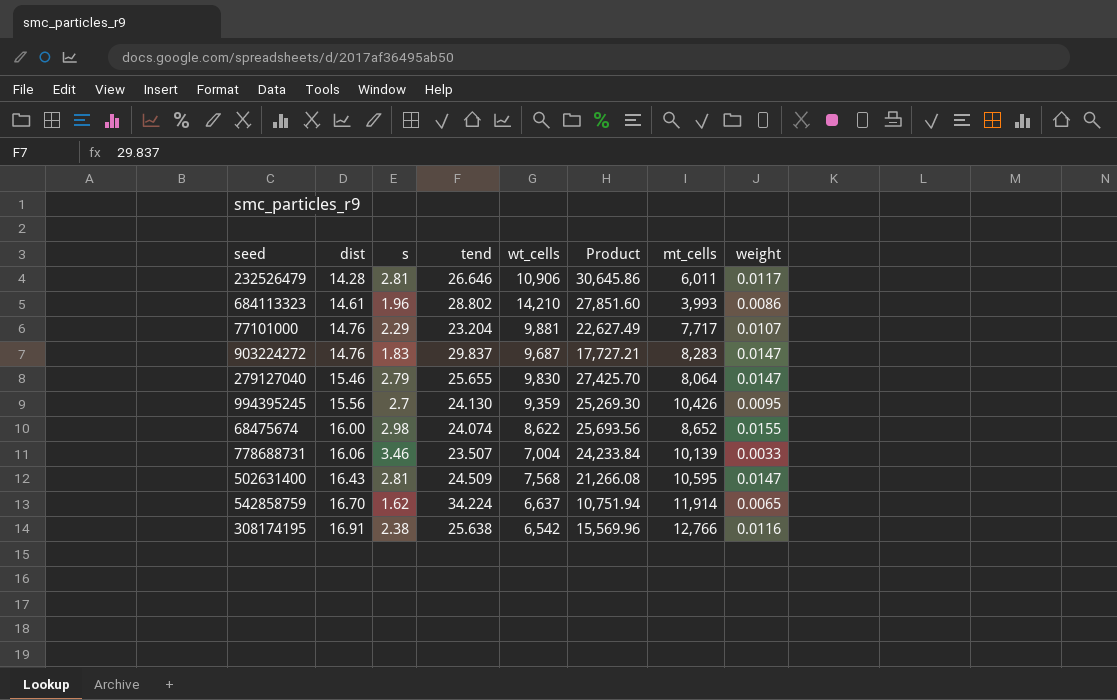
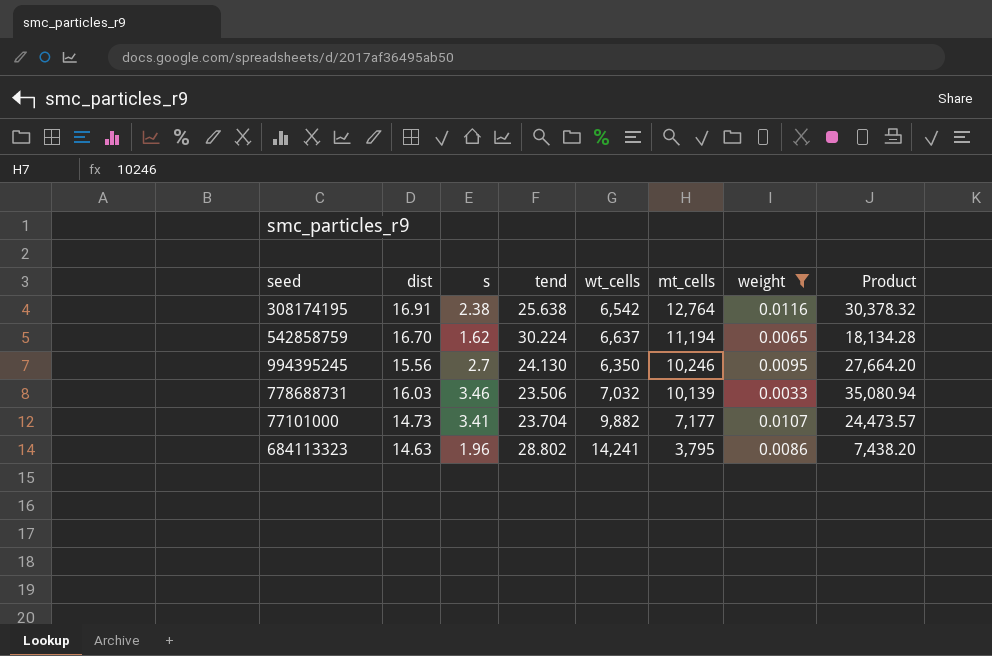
filter: none -> weight <= 0.0116
row order: dist ascending -> mt_cells descending
column Product | formula: [s] * [wt_cells] -> [s] * [mt_cells]
column Product | position: 6 -> 8
308174195 | mt_cells: 12,766 -> 12,764
542858759 | tend: 34.224 -> 30.224
542858759 | mt_cells: 11,914 -> 11,194
994395245 | wt_cells: 9,359 -> 6,350
994395245 | mt_cells: 10,426 -> 10,246
778688731 | dist: 16.06 -> 16.03
778688731 | tend: 23.507 -> 23.506
778688731 | wt_cells: 7,004 -> 7,032
77101000 | dist: 14.76 -> 14.73
77101000 | s: 2.29 -> 3.41
77101000 | tend: 23.204 -> 23.704
77101000 | wt_cells: 9,881 -> 9,882
77101000 | mt_cells: 7,717 -> 7,177
684113323 | dist: 14.61 -> 14.63
684113323 | wt_cells: 14,210 -> 14,241
684113323 | mt_cells: 3,993 -> 3,795

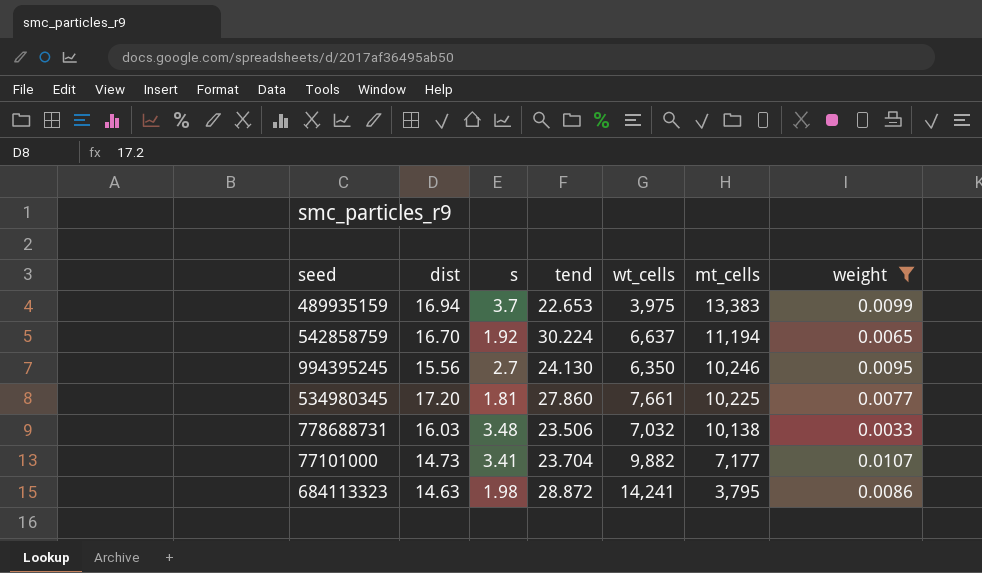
column Product | formula: [s] * [mt_cells] -> none
row 308174195: 16.91 | 2.38 | 25.638 | 6,542 | 12,764 | 0.0116 | 30,378.32 -> none
row 489935159: none -> 16.94 | 3.7 | 22.653 | 3,975 | 13,383 | 0.0099
542858759 | s: 1.62 -> 1.92
row 534980345: none -> 17.20 | 1.81 | 27.860 | 7,661 | 10,225 | 0.0077
778688731 | s: 3.46 -> 3.48
778688731 | mt_cells: 10,139 -> 10,138
684113323 | s: 1.96 -> 1.98
684113323 | tend: 28.802 -> 28.872

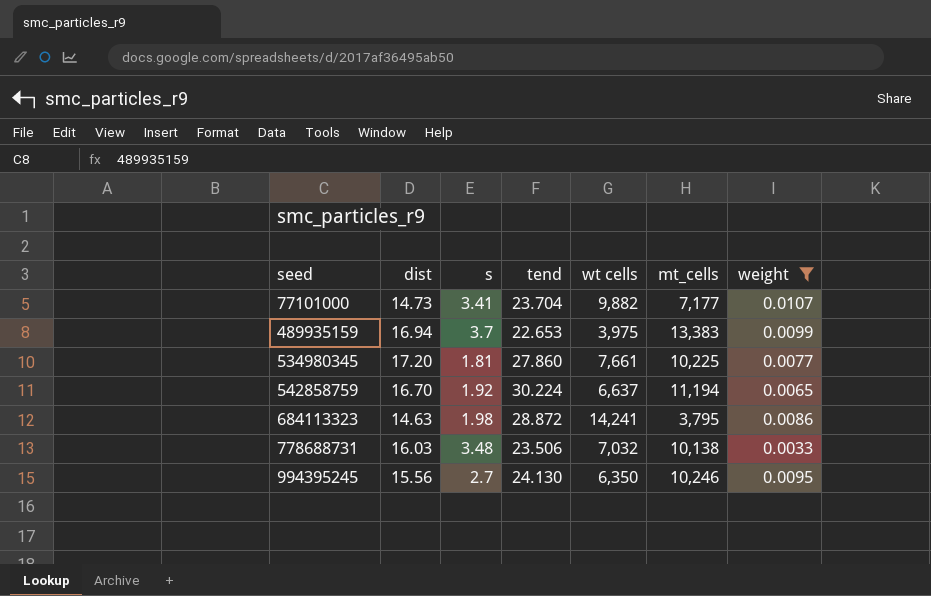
row order: mt_cells descending -> seed ascending
column name: wt_cells -> wt cells

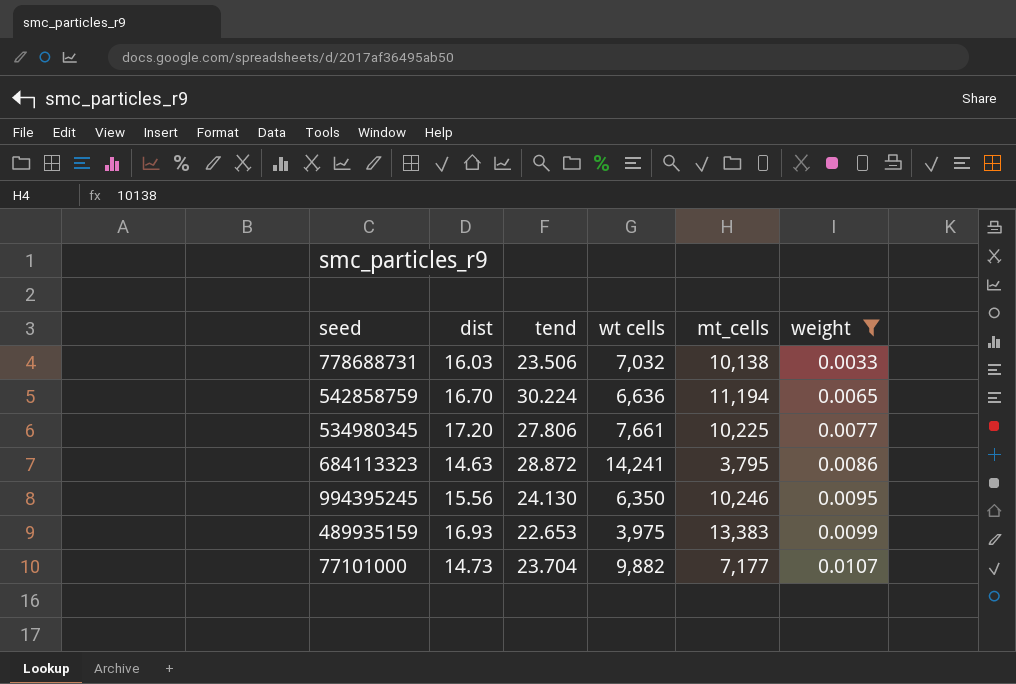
row order: seed ascending -> weight ascending
column s | position: 3 -> none
542858759 | wt cells: 6,637 -> 6,636
534980345 | tend: 27.860 -> 27.806
489935159 | dist: 16.94 -> 16.93

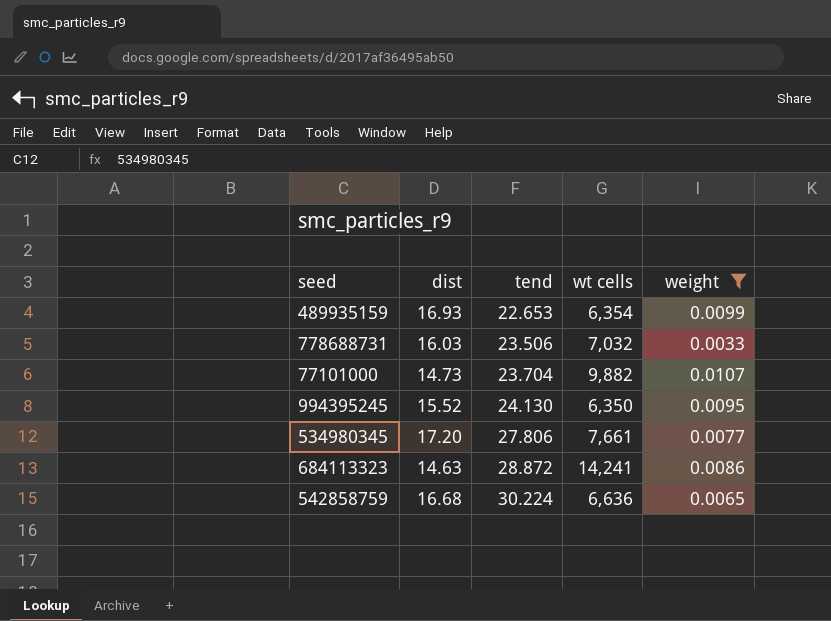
row order: weight ascending -> tend ascending
column mt_cells | position: 5 -> none
489935159 | wt cells: 3,975 -> 6,354
994395245 | dist: 15.56 -> 15.52
542858759 | dist: 16.70 -> 16.68

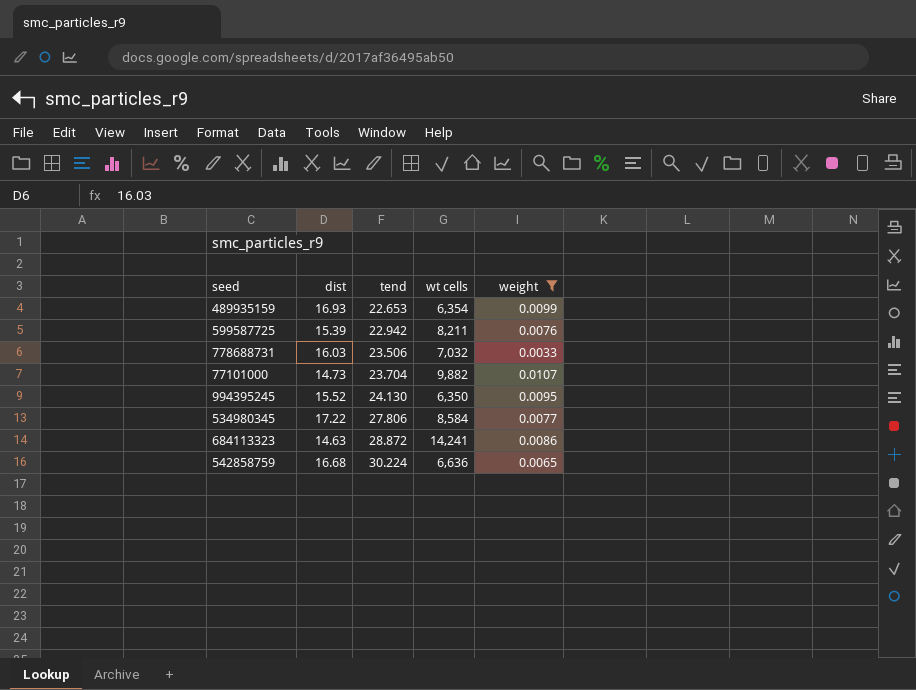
row 599587725: none -> 15.39 | 22.942 | 8,211 | 0.0076
534980345 | dist: 17.20 -> 17.22
534980345 | wt cells: 7,661 -> 8,584

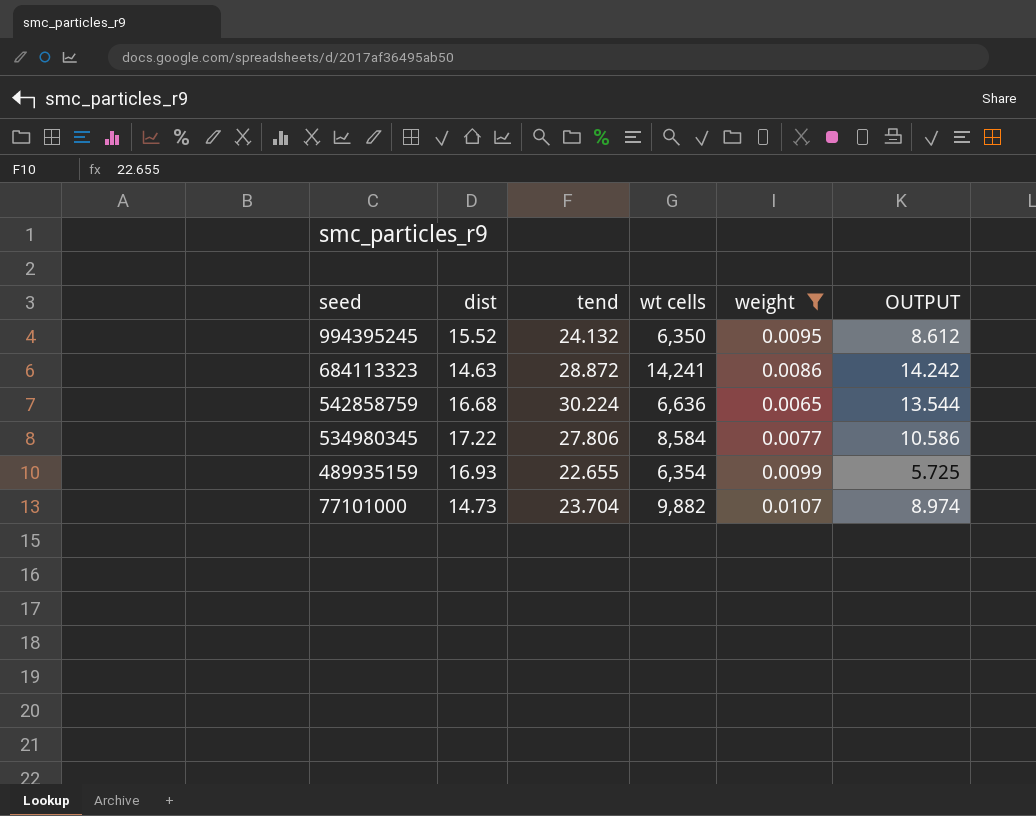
row order: tend ascending -> seed descending
column OUTPUT | formula: none -> [tend] - [dist]
row 599587725: 15.39 | 22.942 | 8,211 | 0.0076 -> none
row 778688731: 16.03 | 23.506 | 7,032 | 0.0033 -> none
994395245 | tend: 24.130 -> 24.132
489935159 | tend: 22.653 -> 22.655

